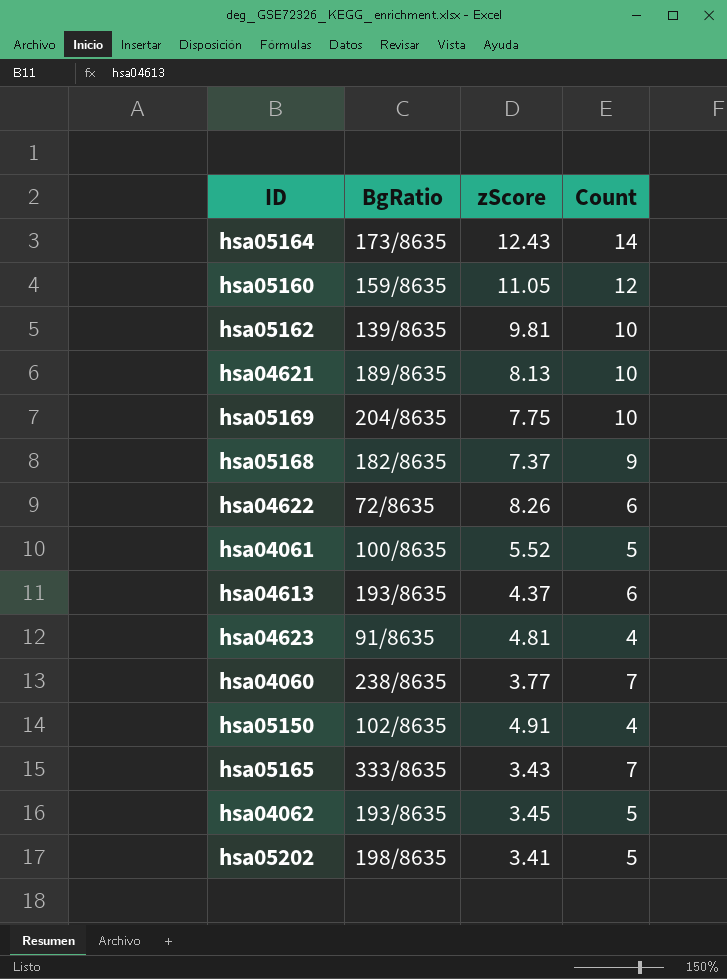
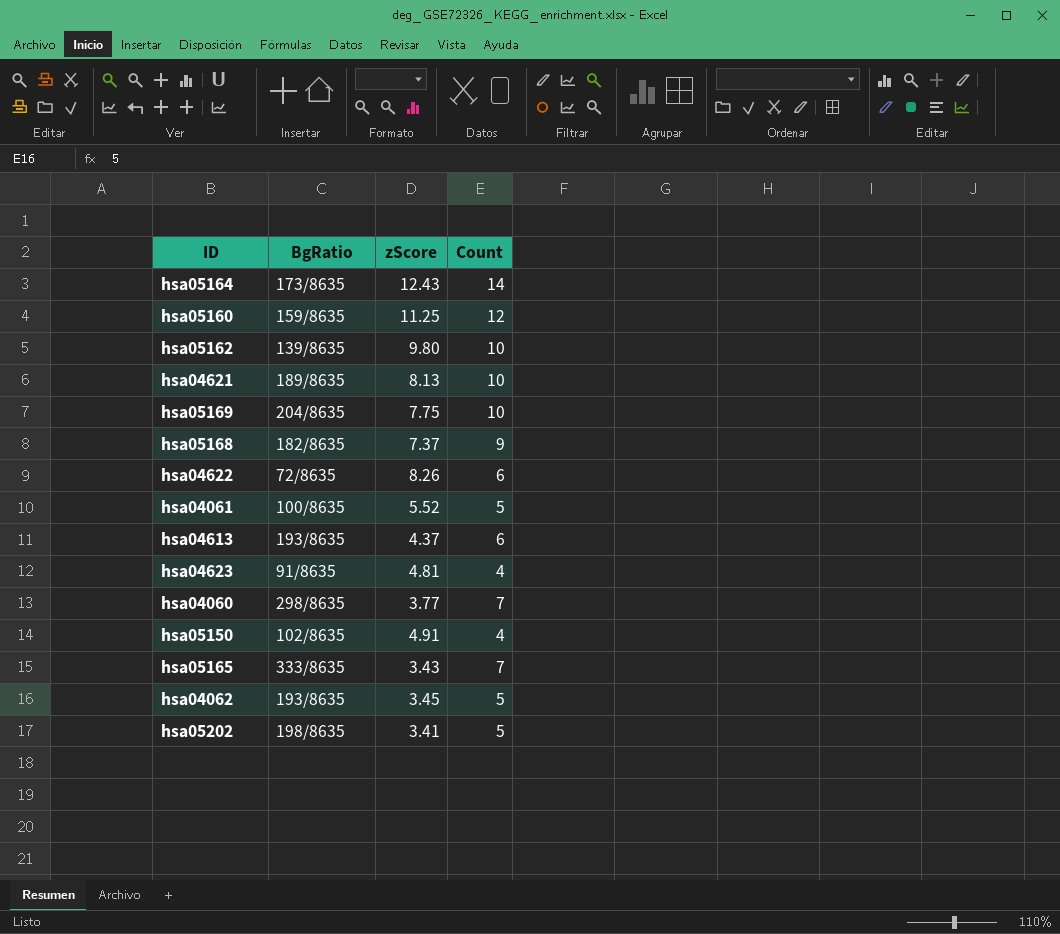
hsa05160 | zScore: 11.05 -> 11.25
hsa05162 | zScore: 9.81 -> 9.80
hsa04060 | BgRatio: 238/8635 -> 298/8635

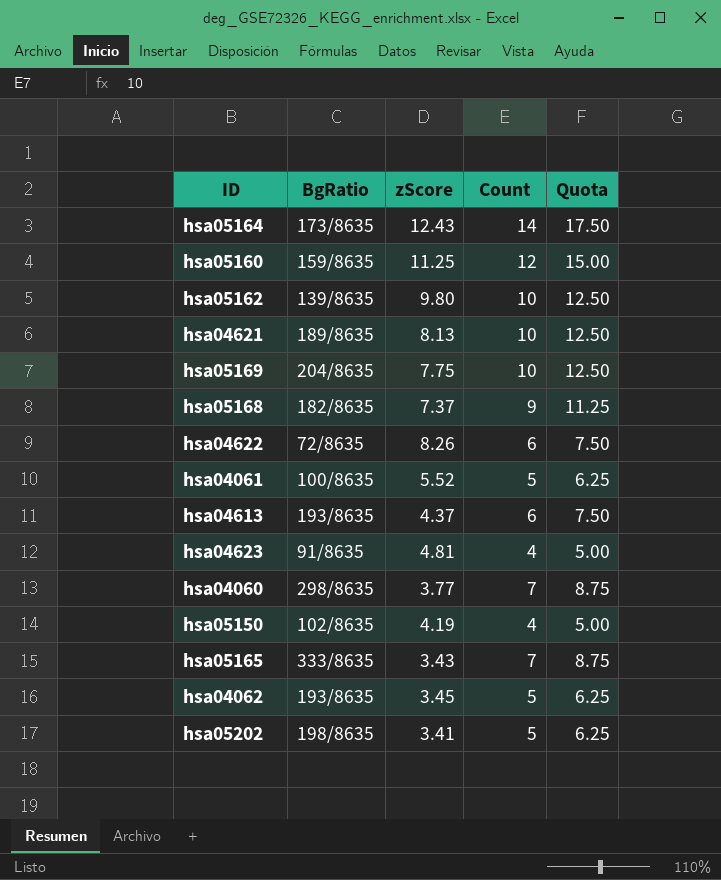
column Quota | formula: none -> [Count] * 1.25
hsa05150 | zScore: 4.91 -> 4.19

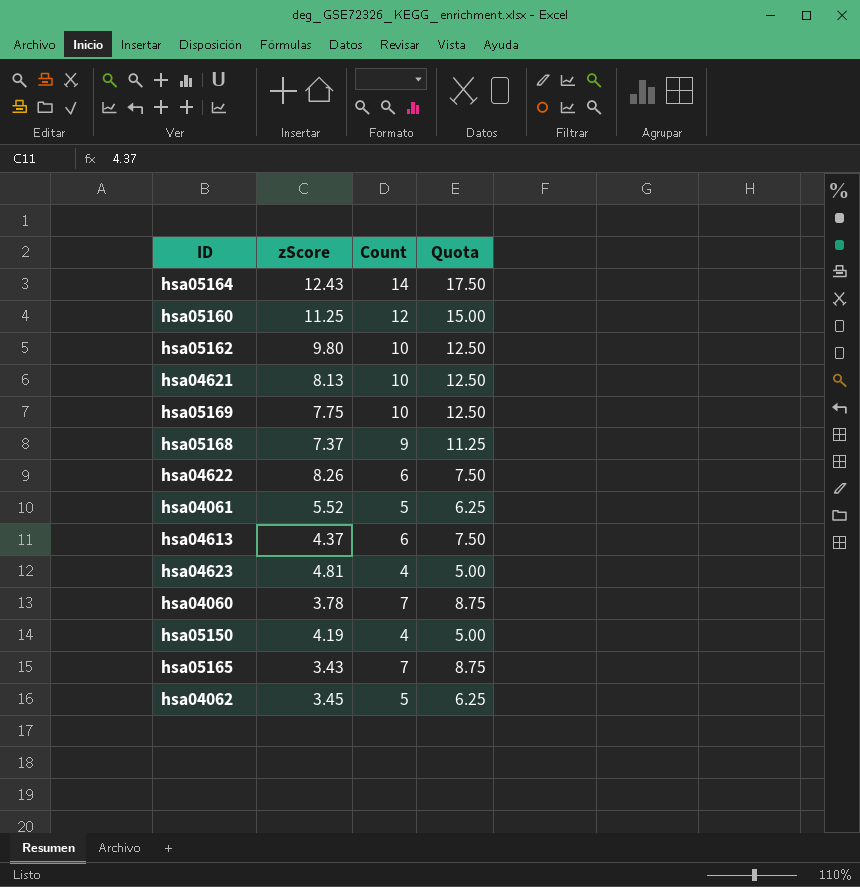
column BgRatio | position: 2 -> none
row hsa05202: 198/8635 | 3.41 | 5 | 6.25 -> none
hsa04060 | zScore: 3.77 -> 3.78

